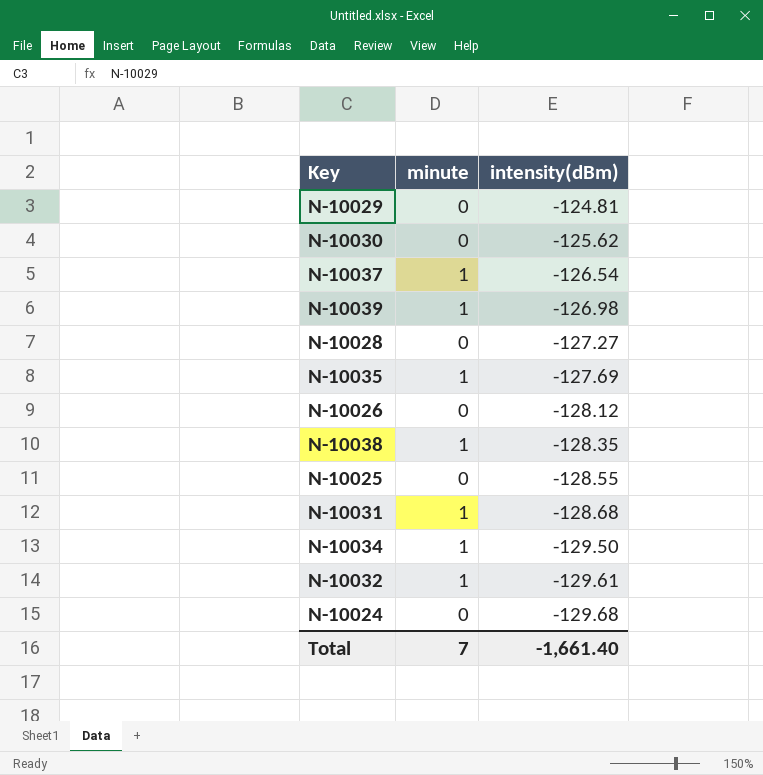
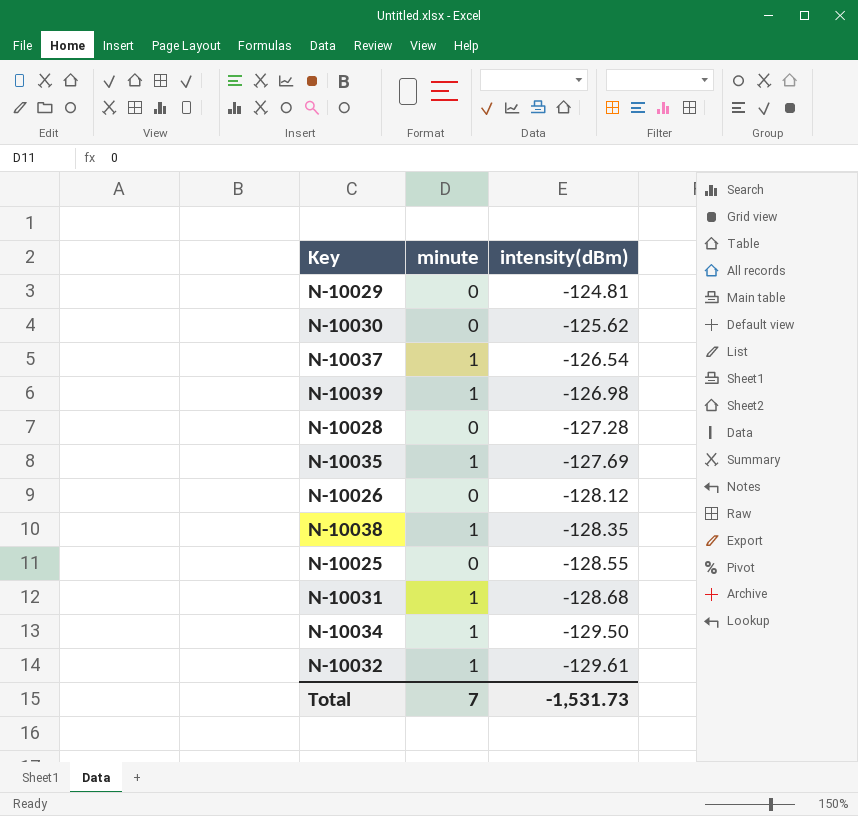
row N-10024: 0 | -129.68 -> none
N-10028 | intensity(dBm): -127.27 -> -127.28
Total | intensity(dBm): -1,661.40 -> -1,531.73

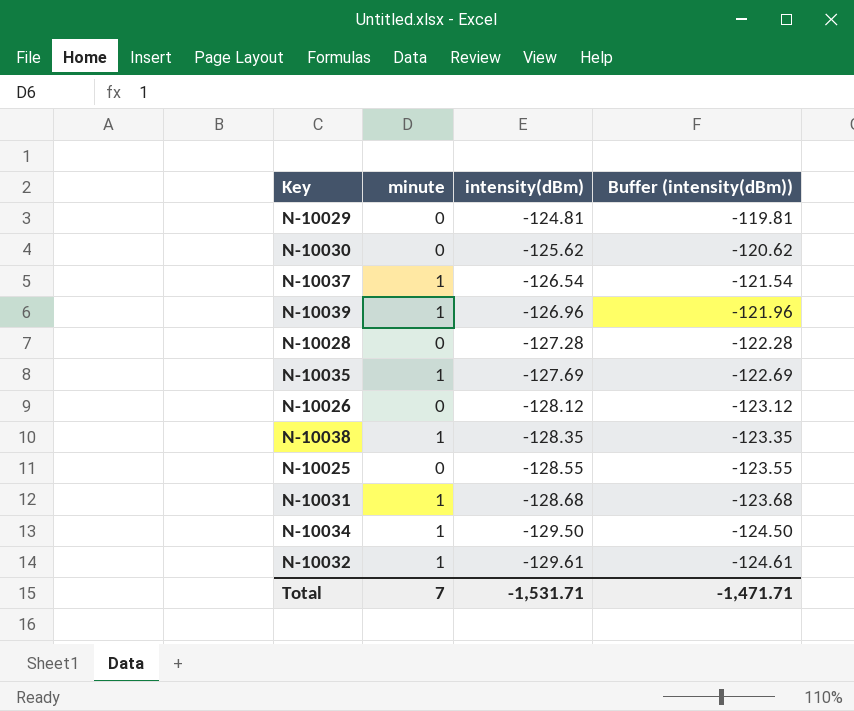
column Buffer (intensity(dBm)) | formula: none -> [intensity(dBm)] + 5
N-10039 | intensity(dBm): -126.98 -> -126.96
Total | intensity(dBm): -1,531.73 -> -1,531.71

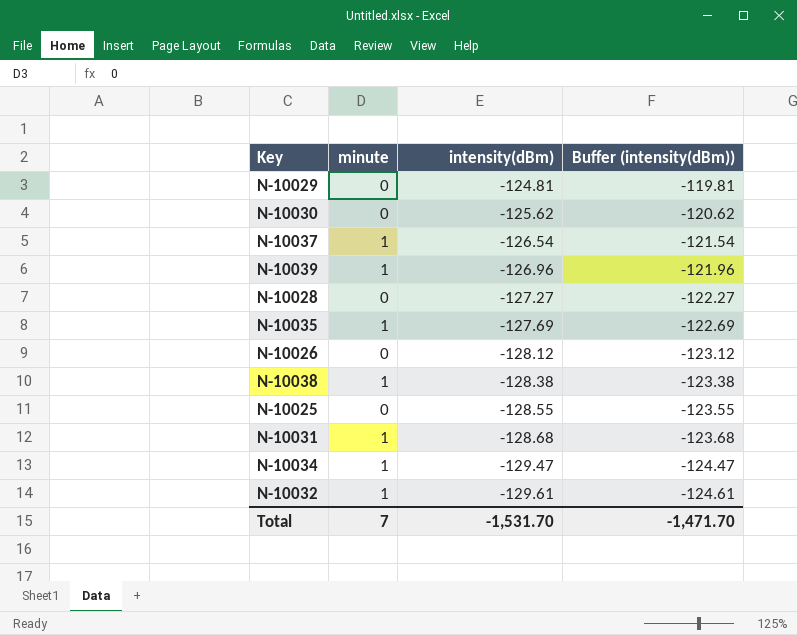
N-10028 | intensity(dBm): -127.28 -> -127.27
N-10028 | Buffer (intensity(dBm)): -122.28 -> -122.27
N-10038 | intensity(dBm): -128.35 -> -128.38
N-10038 | Buffer (intensity(dBm)): -123.35 -> -123.38
N-10034 | intensity(dBm): -129.50 -> -129.47
N-10034 | Buffer (intensity(dBm)): -124.50 -> -124.47
Total | intensity(dBm): -1,531.71 -> -1,531.70
Total | Buffer (intensity(dBm)): -1,471.71 -> -1,471.70

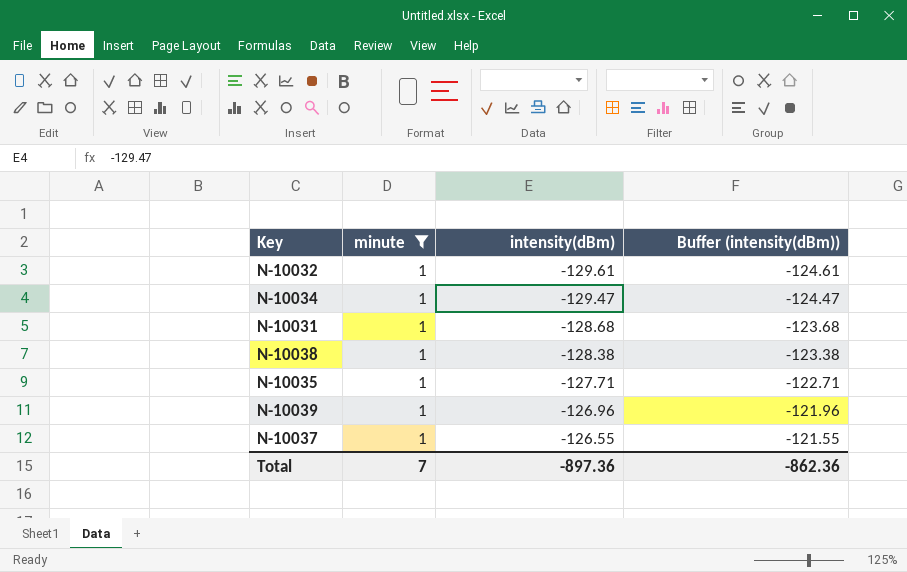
filter: none -> minute = 1
row order: intensity(dBm) descending -> intensity(dBm) ascending
N-10035 | intensity(dBm): -127.69 -> -127.71
N-10035 | Buffer (intensity(dBm)): -122.69 -> -122.71
N-10037 | intensity(dBm): -126.54 -> -126.55
N-10037 | Buffer (intensity(dBm)): -121.54 -> -121.55
Total | intensity(dBm): -1,531.70 -> -897.36
Total | Buffer (intensity(dBm)): -1,471.70 -> -862.36

